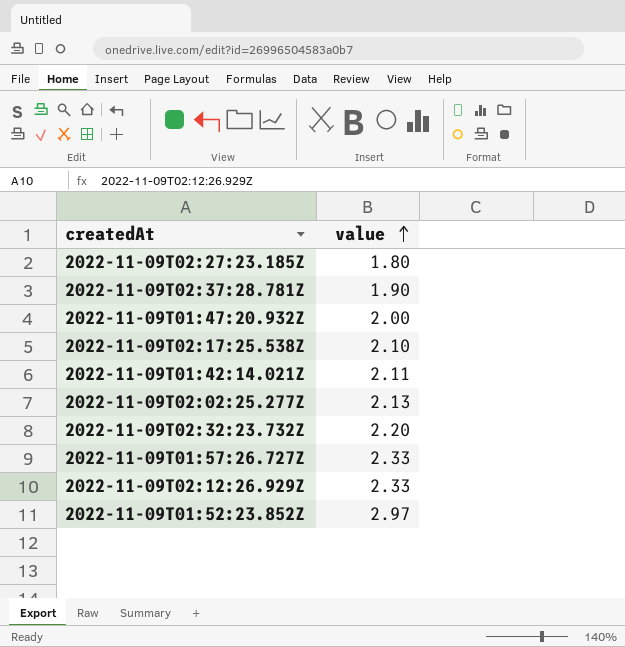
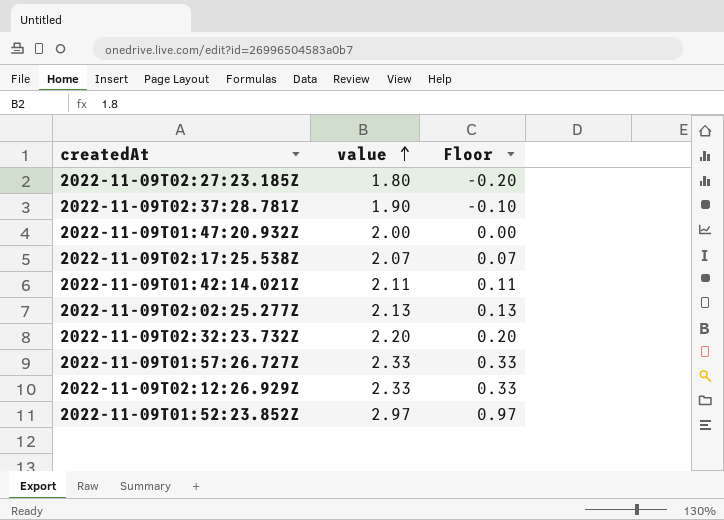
column Floor | formula: none -> [value] - 2
2022-11-09T02:17:25.538Z | value: 2.10 -> 2.07

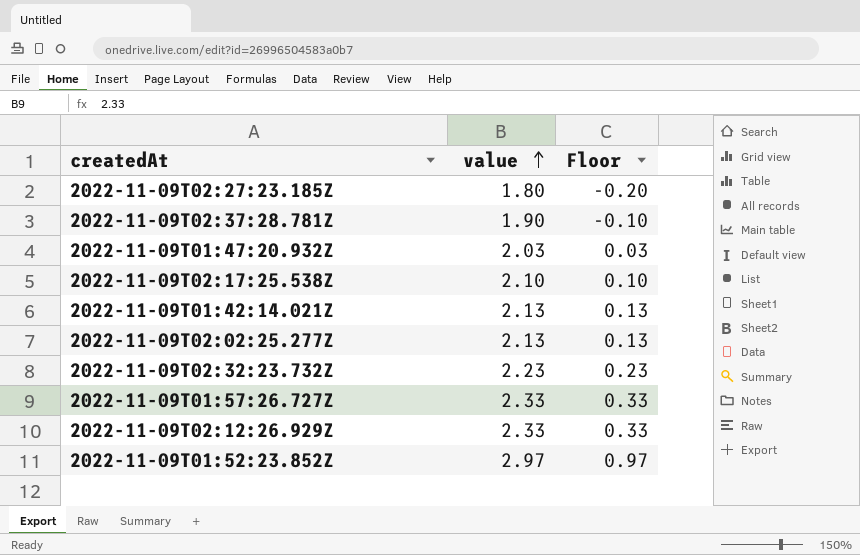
2022-11-09T01:47:20.932Z | value: 2.00 -> 2.03
2022-11-09T01:47:20.932Z | Floor: 0.00 -> 0.03
2022-11-09T02:17:25.538Z | value: 2.07 -> 2.10
2022-11-09T02:17:25.538Z | Floor: 0.07 -> 0.10
2022-11-09T01:42:14.021Z | value: 2.11 -> 2.13
2022-11-09T01:42:14.021Z | Floor: 0.11 -> 0.13
2022-11-09T02:32:23.732Z | value: 2.20 -> 2.23
2022-11-09T02:32:23.732Z | Floor: 0.20 -> 0.23

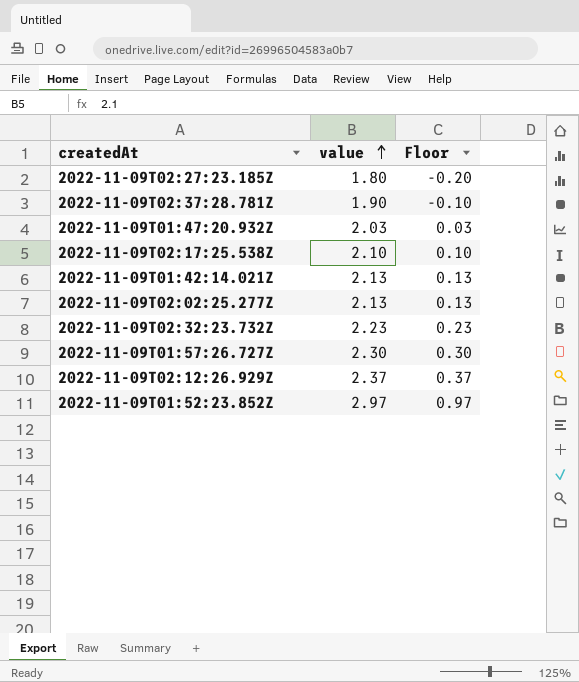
2022-11-09T01:57:26.727Z | value: 2.33 -> 2.30
2022-11-09T01:57:26.727Z | Floor: 0.33 -> 0.30
2022-11-09T02:12:26.929Z | value: 2.33 -> 2.37
2022-11-09T02:12:26.929Z | Floor: 0.33 -> 0.37

